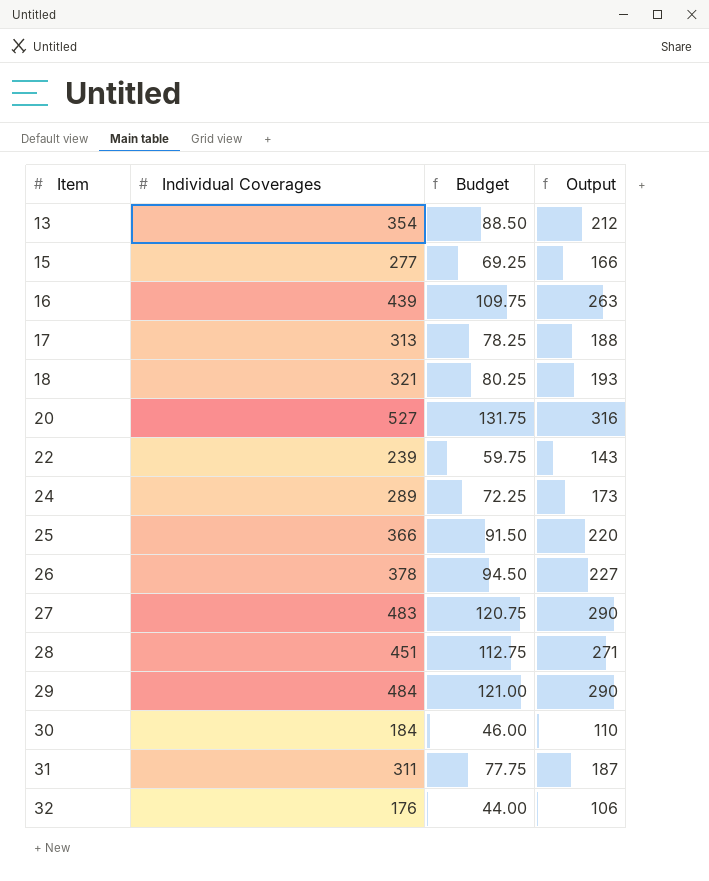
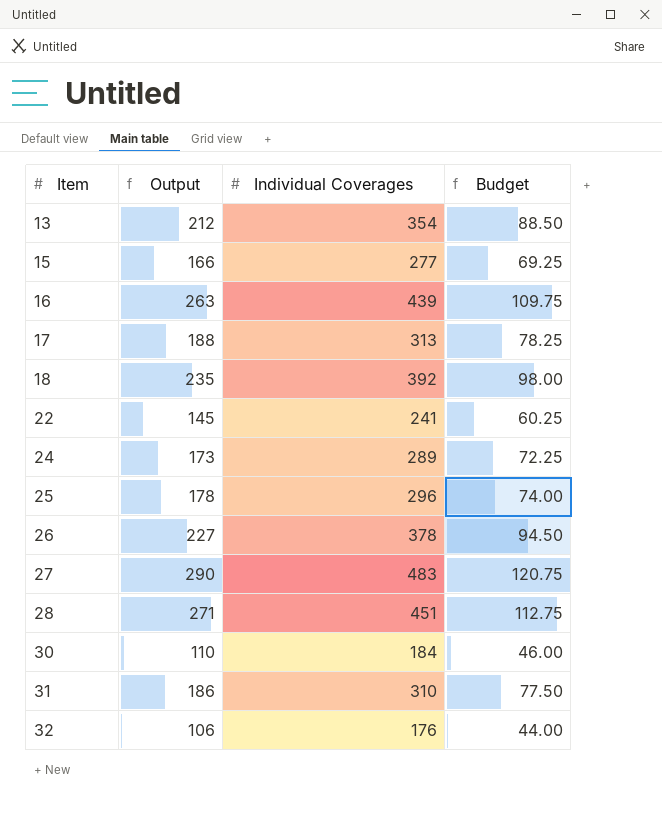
column Output | position: 4 -> 2
row 20: 527 | 131.75 | 316 -> none
row 29: 484 | 121.00 | 290 -> none
18 | Output: 193 -> 235
18 | Individual Coverages: 321 -> 392
18 | Budget: 80.25 -> 98.00
22 | Output: 143 -> 145
22 | Individual Coverages: 239 -> 241
22 | Budget: 59.75 -> 60.25
25 | Output: 220 -> 178
25 | Individual Coverages: 366 -> 296
25 | Budget: 91.50 -> 74.00
31 | Output: 187 -> 186
31 | Individual Coverages: 311 -> 310
31 | Budget: 77.75 -> 77.50

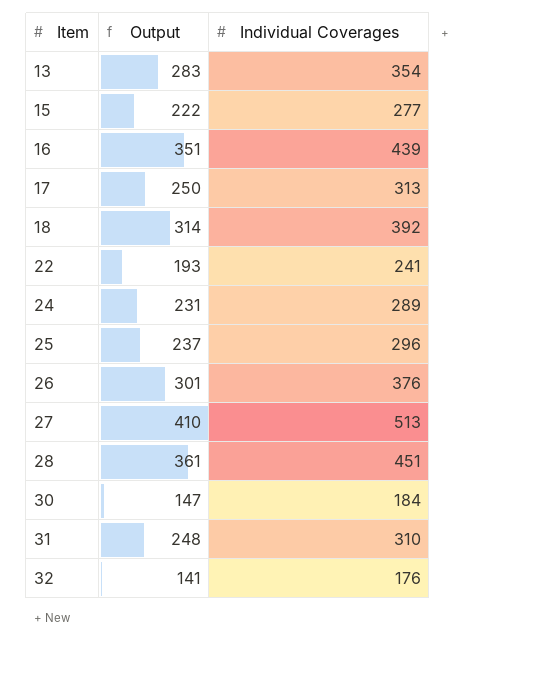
column Budget | formula: [Individual Coverages] * 0.25 -> none
column Output | formula: [Individual Coverages] * 0.6 -> [Individual Coverages] * 0.8
26 | Individual Coverages: 378 -> 376
27 | Individual Coverages: 483 -> 513

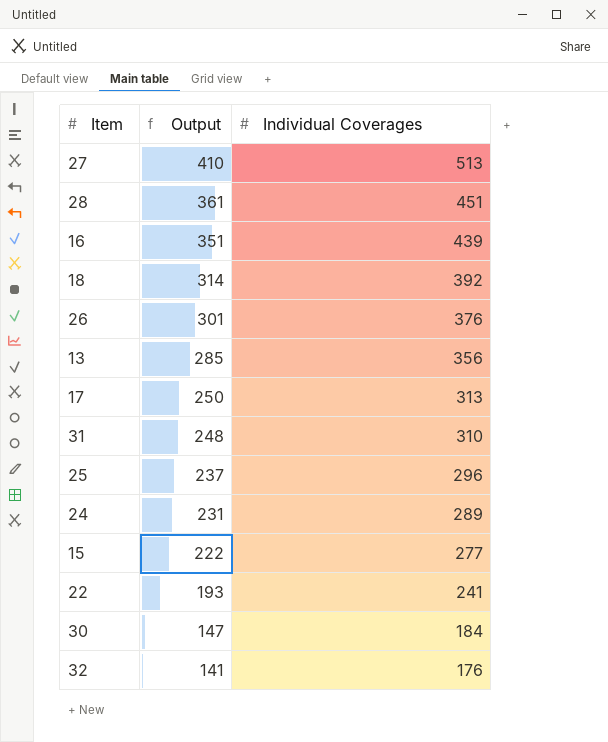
row order: Item ascending -> Output descending
13 | Output: 283 -> 285
13 | Individual Coverages: 354 -> 356

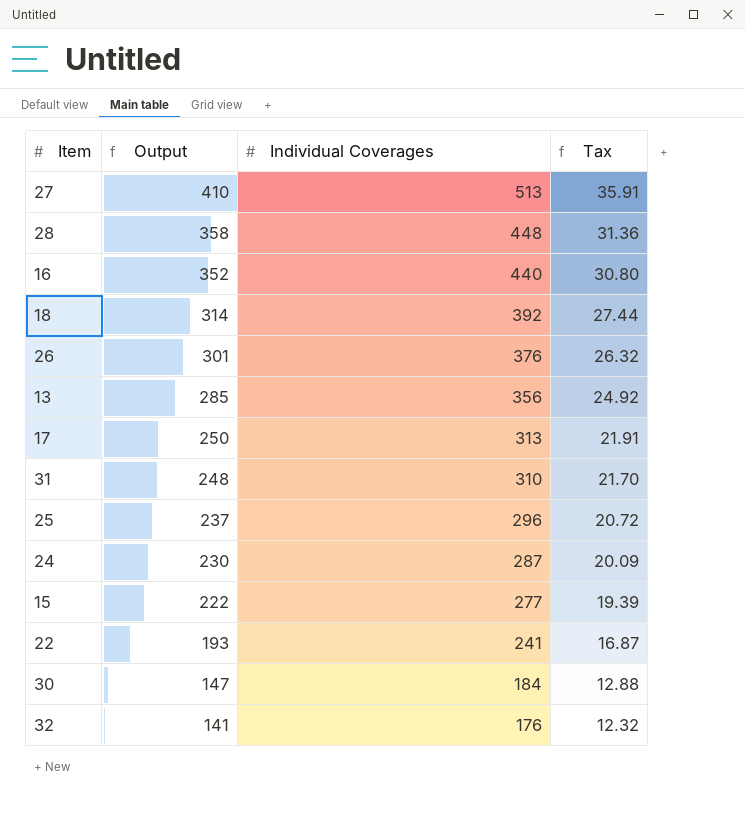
column Tax | formula: none -> [Individual Coverages] * 0.07
28 | Output: 361 -> 358
28 | Individual Coverages: 451 -> 448
16 | Output: 351 -> 352
16 | Individual Coverages: 439 -> 440
24 | Output: 231 -> 230
24 | Individual Coverages: 289 -> 287

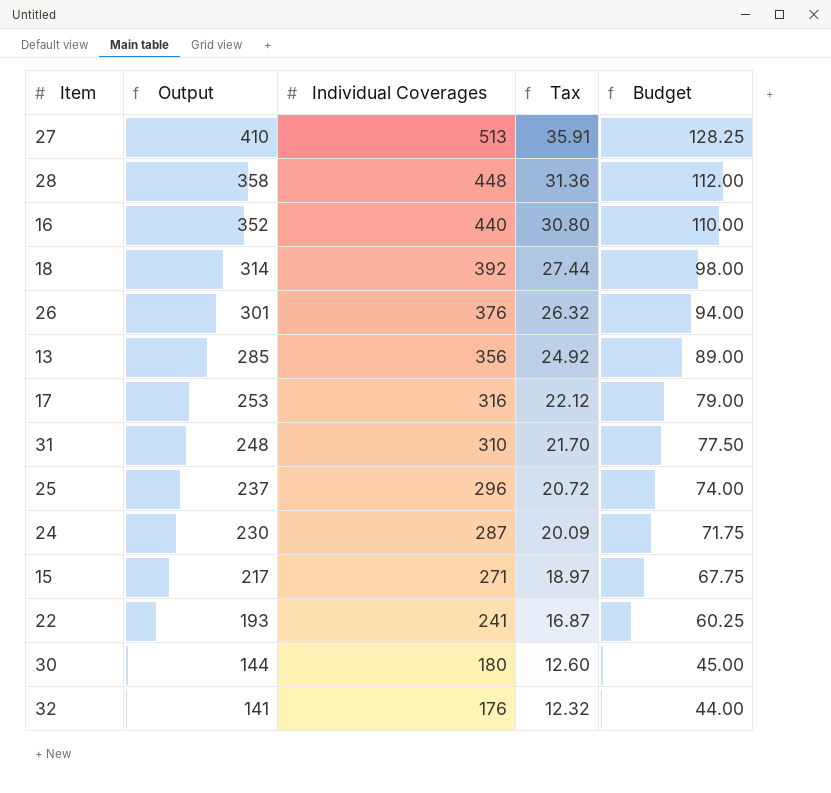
column Budget | formula: none -> [Individual Coverages] * 0.25
17 | Output: 250 -> 253
17 | Individual Coverages: 313 -> 316
17 | Tax: 21.91 -> 22.12
15 | Output: 222 -> 217
15 | Individual Coverages: 277 -> 271
15 | Tax: 19.39 -> 18.97
30 | Output: 147 -> 144
30 | Individual Coverages: 184 -> 180
30 | Tax: 12.88 -> 12.60

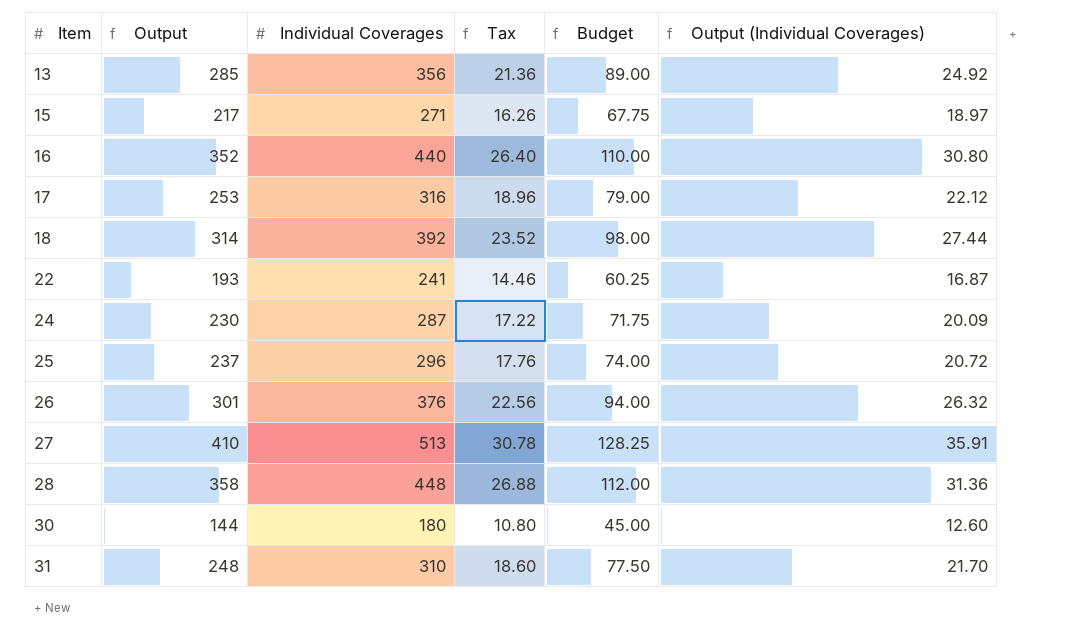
row order: Output descending -> Item ascending
column Tax | formula: [Individual Coverages] * 0.07 -> [Individual Coverages] * 0.06
column Output (Individual Coverages) | formula: none -> [Individual Coverages] * 0.07
row 32: 141 | 176 | 12.32 | 44.00 -> none

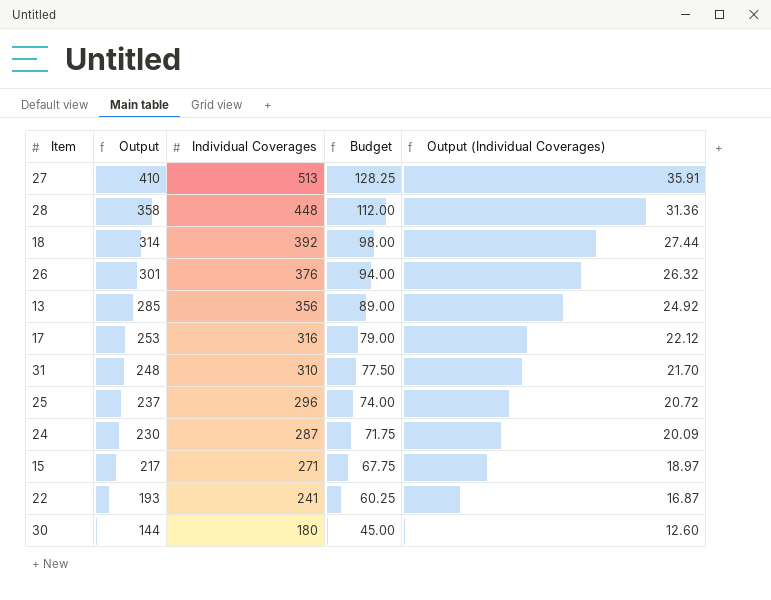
row order: Item ascending -> Output descending
column Tax | formula: [Individual Coverages] * 0.06 -> none
row 16: 352 | 440 | 26.40 | 110.00 | 30.80 -> none

